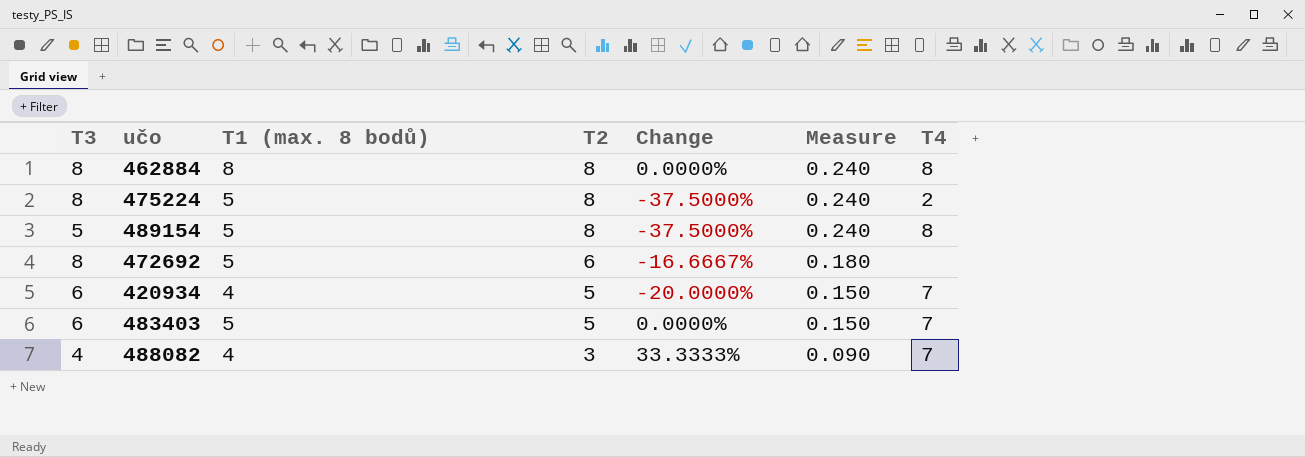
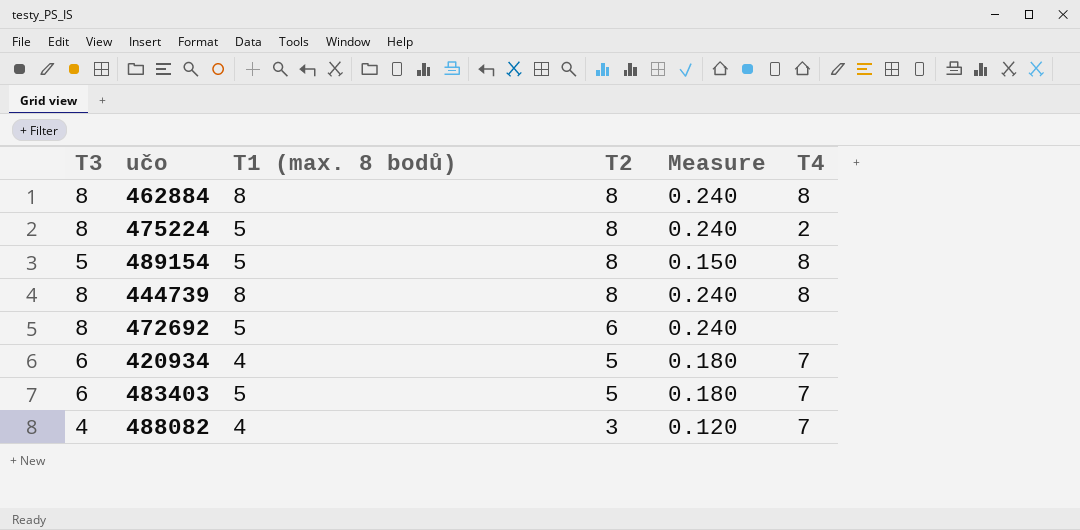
column Change | formula: ([T1 (max. 8 bodů)] - [T2]) / [T2] -> none
column Measure | formula: [T2] * 0.03 -> [T3] * 0.03
row 444739: none -> 8 | 8 | 8 | 0.240 | 8

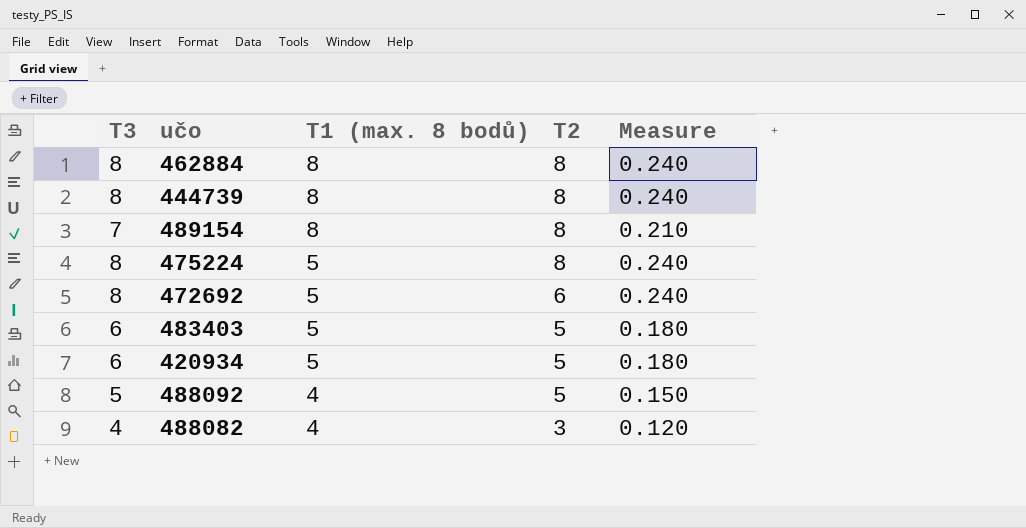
row order: T2 descending -> T1 (max. 8 bodů) descending
column T4 | position: 6 -> none
489154 | T3: 5 -> 7
489154 | T1 (max. 8 bodů): 5 -> 8
489154 | Measure: 0.150 -> 0.210
420934 | T1 (max. 8 bodů): 4 -> 5
row 488092: none -> 5 | 4 | 5 | 0.150

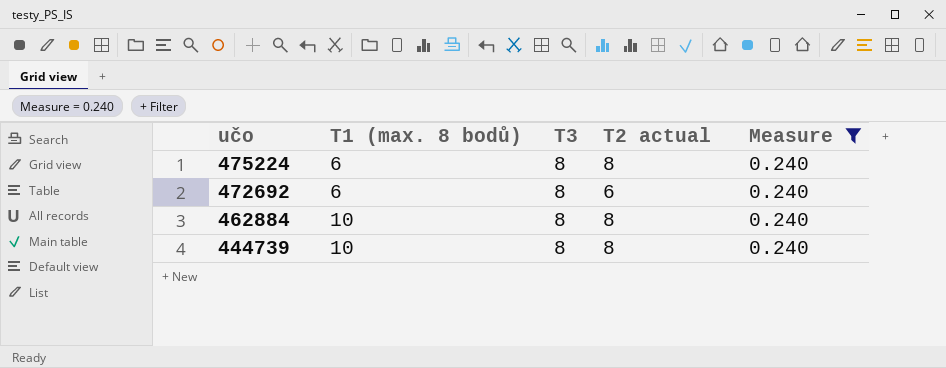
filter: none -> Measure = 0.240
row order: T1 (max. 8 bodů) descending -> učo descending
column T3 | position: 1 -> 3
column name: T2 -> T2 actual
475224 | T1 (max. 8 bodů): 5 -> 6
472692 | T1 (max. 8 bodů): 5 -> 6
462884 | T1 (max. 8 bodů): 8 -> 10
444739 | T1 (max. 8 bodů): 8 -> 10

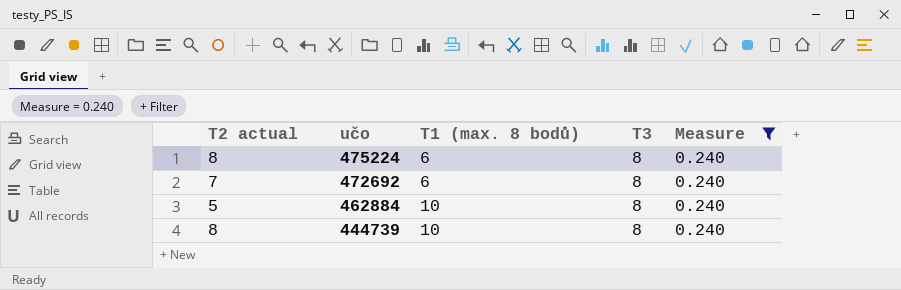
column T2 actual | position: 4 -> 1
472692 | T2 actual: 6 -> 7
462884 | T2 actual: 8 -> 5

